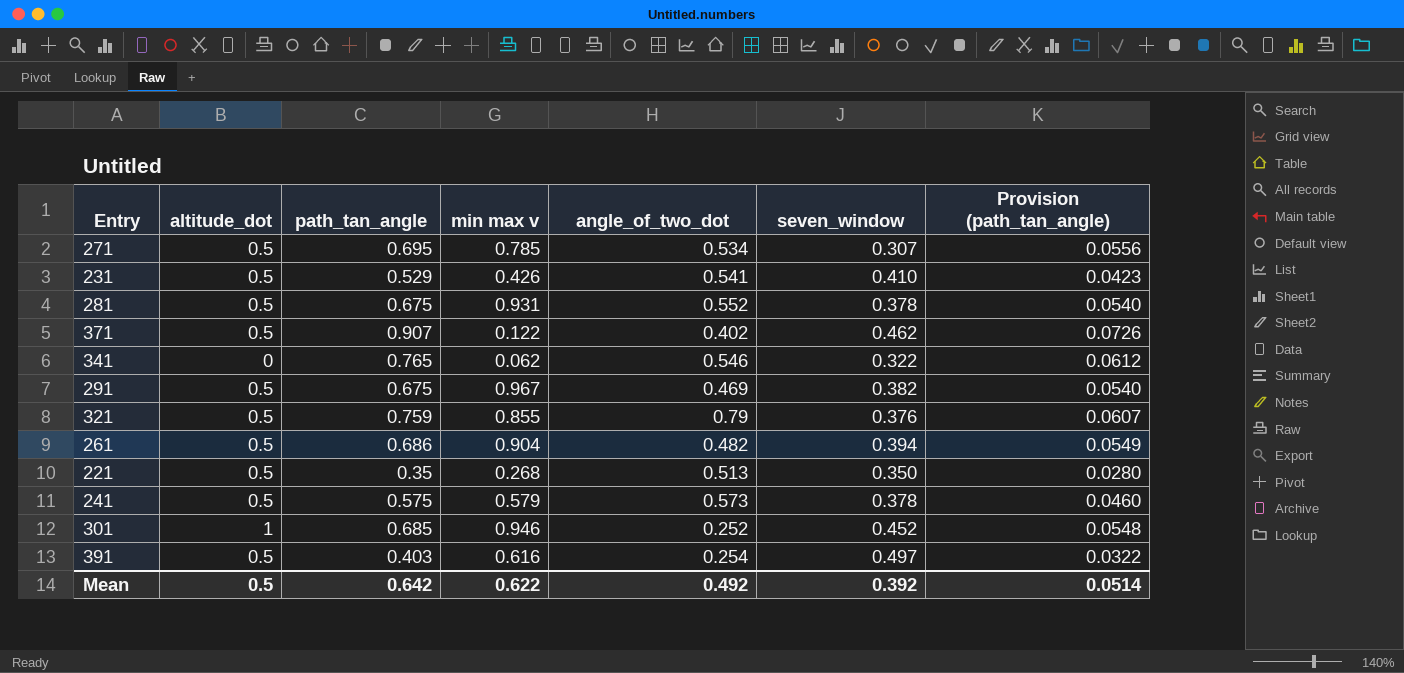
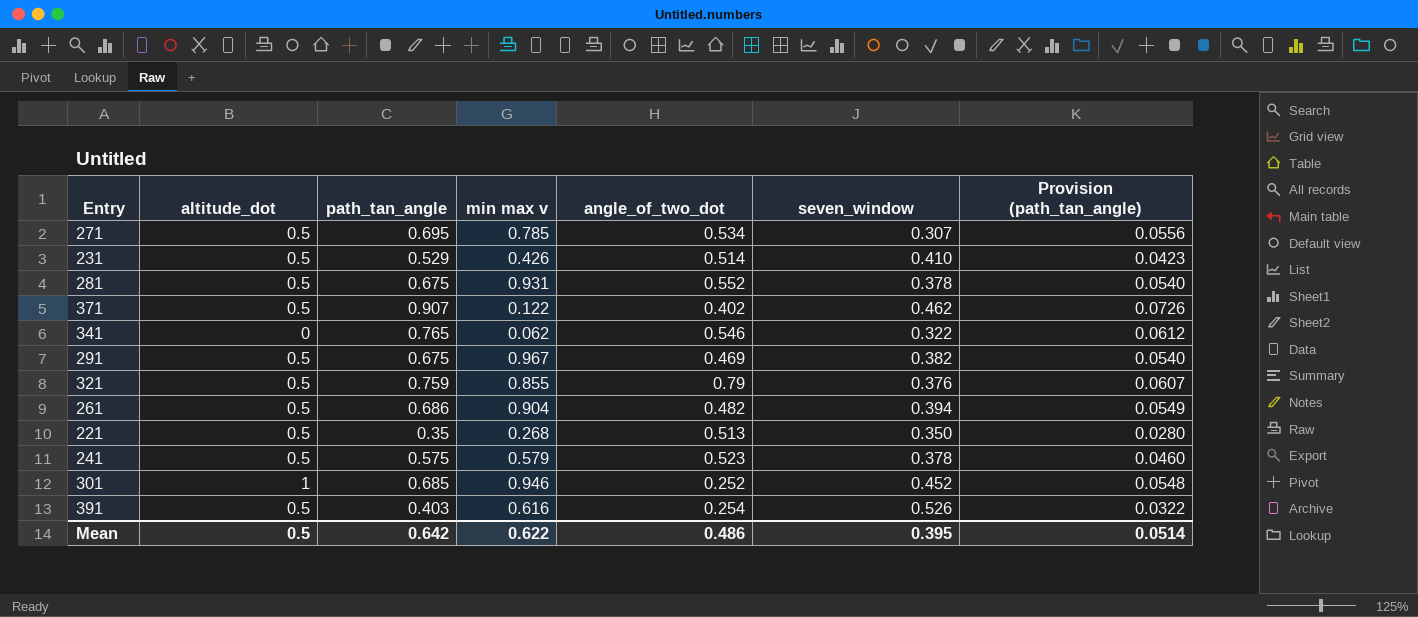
231 | angle_of_two_dot: 0.541 -> 0.514
241 | angle_of_two_dot: 0.573 -> 0.523
391 | seven_window: 0.497 -> 0.526
Mean | angle_of_two_dot: 0.492 -> 0.486
Mean | seven_window: 0.392 -> 0.395

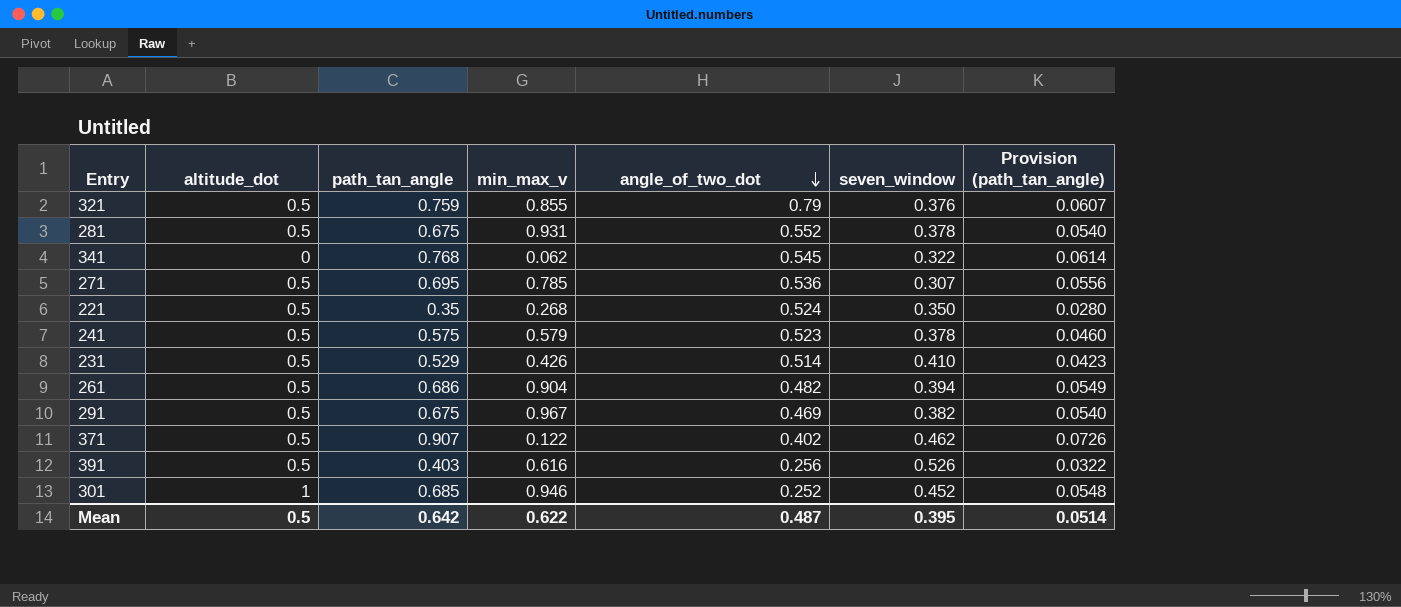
row order: none -> angle_of_two_dot descending
column name: min max v -> min_max_v
341 | path_tan_angle: 0.765 -> 0.768
341 | angle_of_two_dot: 0.546 -> 0.545
341 | Provision (path_tan_angle): 0.0612 -> 0.0614
271 | angle_of_two_dot: 0.534 -> 0.536
221 | angle_of_two_dot: 0.513 -> 0.524
391 | angle_of_two_dot: 0.254 -> 0.256
Mean | angle_of_two_dot: 0.486 -> 0.487

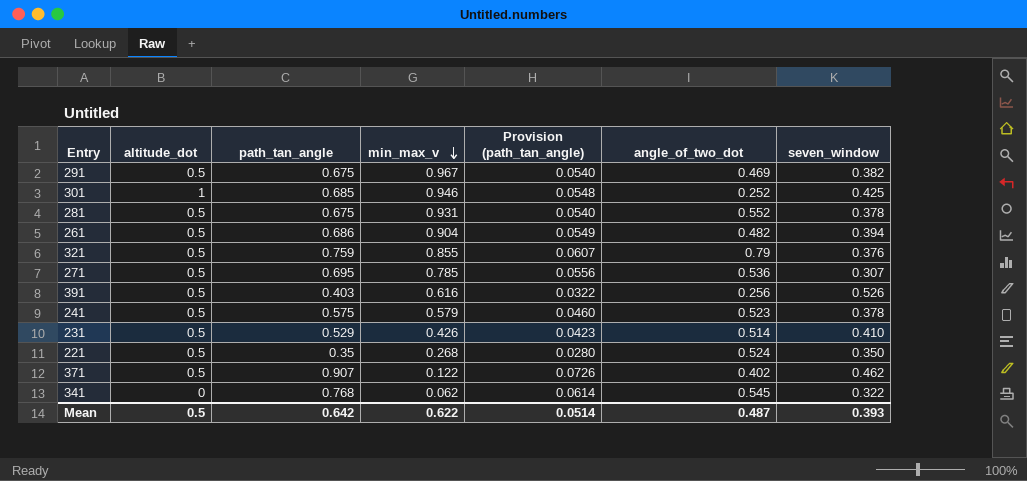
row order: angle_of_two_dot descending -> min_max_v descending
column Provision (path_tan_angle) | position: 7 -> 5
301 | seven_window: 0.452 -> 0.425
Mean | seven_window: 0.395 -> 0.393

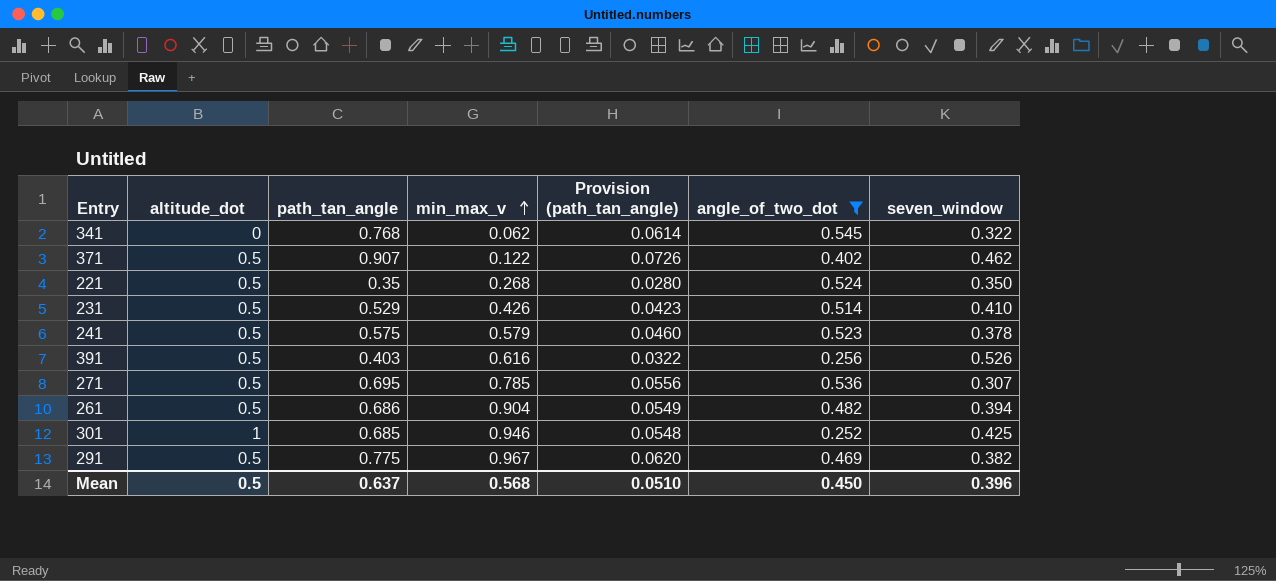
filter: none -> angle_of_two_dot <= 0.545
row order: min_max_v descending -> min_max_v ascending
291 | path_tan_angle: 0.675 -> 0.775
291 | Provision (path_tan_angle): 0.0540 -> 0.0620
Mean | path_tan_angle: 0.642 -> 0.637
Mean | min_max_v: 0.622 -> 0.568
Mean | Provision (path_tan_angle): 0.0514 -> 0.0510
Mean | angle_of_two_dot: 0.487 -> 0.450
Mean | seven_window: 0.393 -> 0.396

